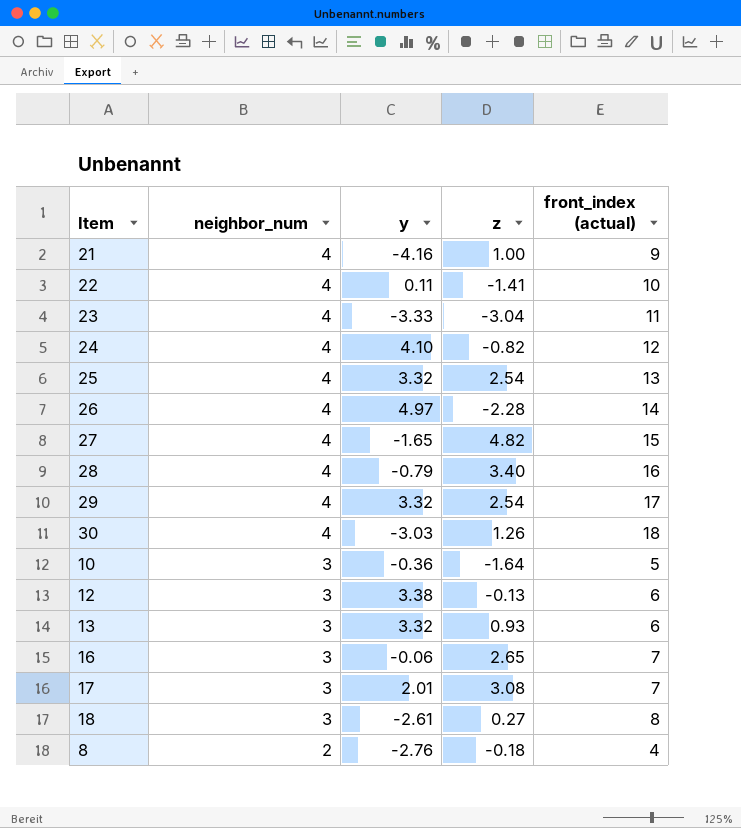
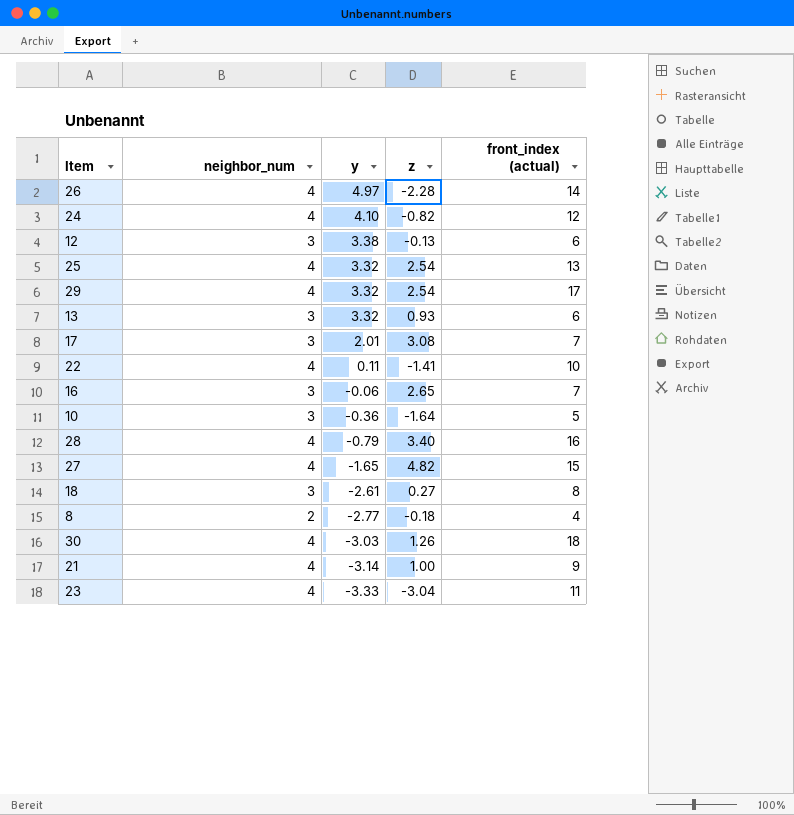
row order: neighbor_num descending -> y descending
8 | y: -2.76 -> -2.77
21 | y: -4.16 -> -3.14

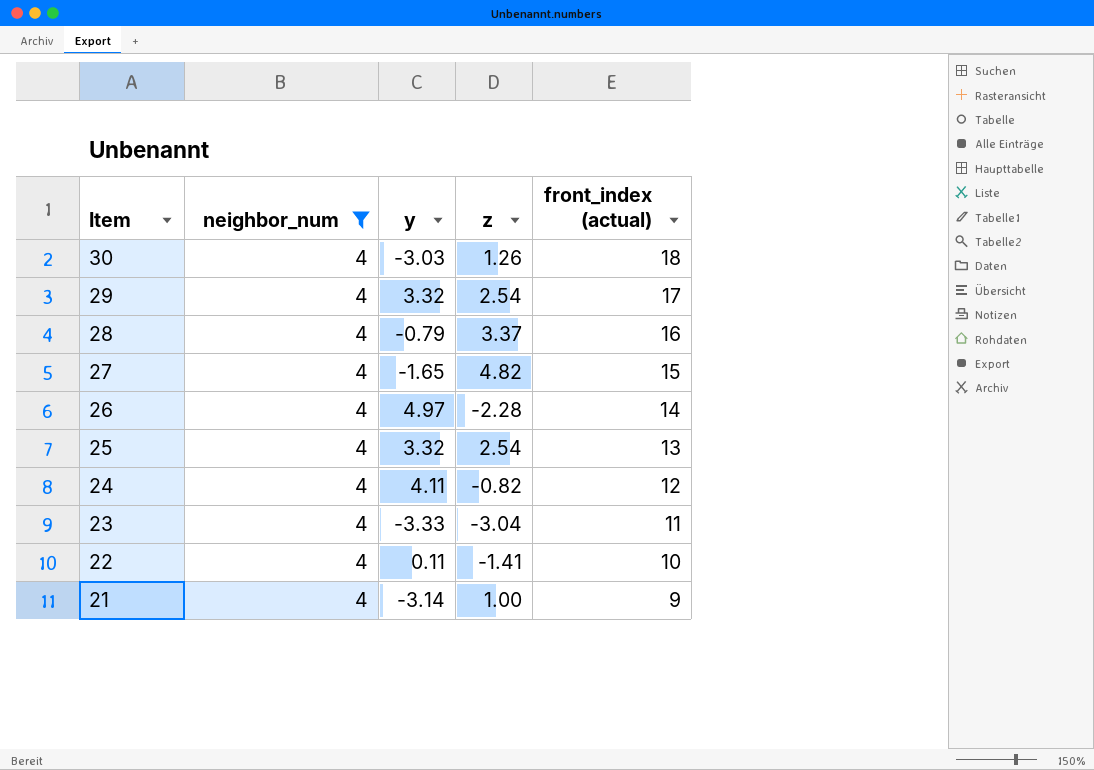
filter: none -> neighbor_num = 4
row order: y descending -> Item descending
28 | z: 3.40 -> 3.37
24 | y: 4.10 -> 4.11

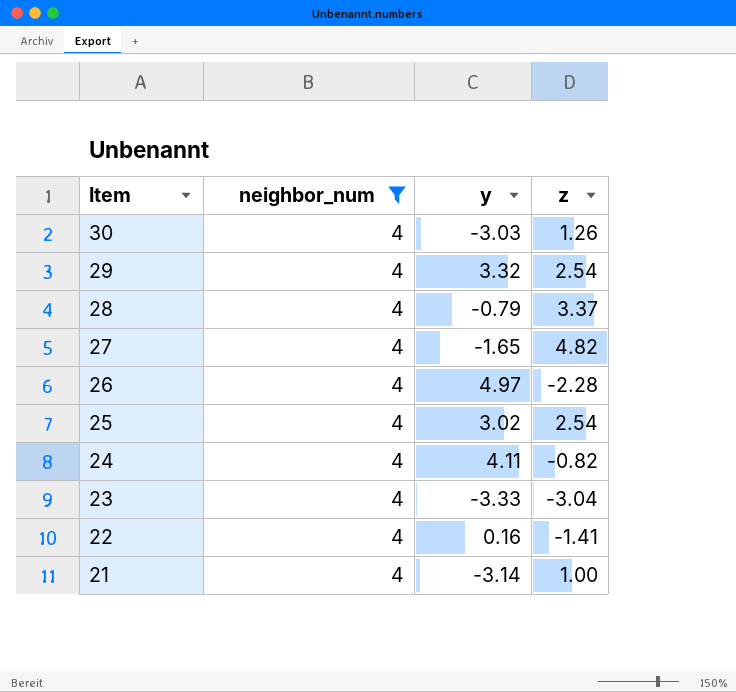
column front_index (actual) | position: 5 -> none
25 | y: 3.32 -> 3.02
22 | y: 0.11 -> 0.16

